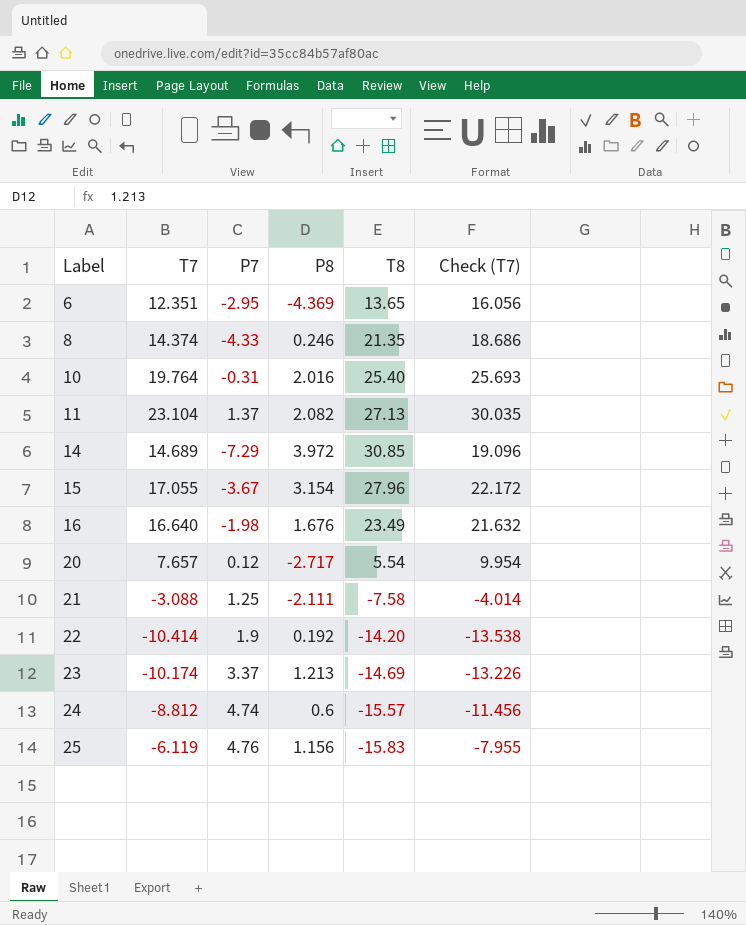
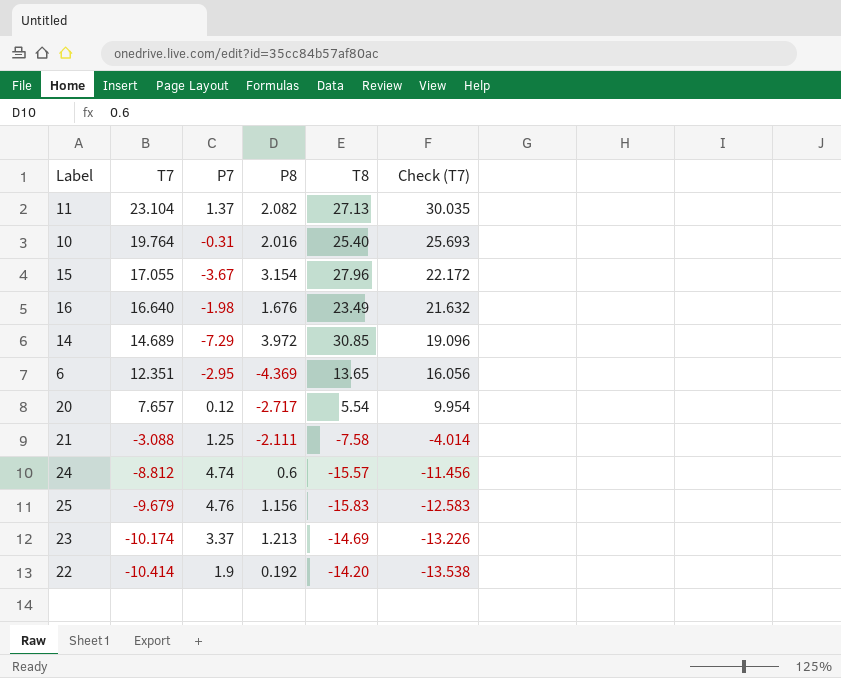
row order: Label ascending -> T7 descending
row 8: 14.374 | -4.33 | 0.246 | 21.35 | 18.686 -> none
25 | T7: -6.119 -> -9.679
25 | Check (T7): -7.955 -> -12.583

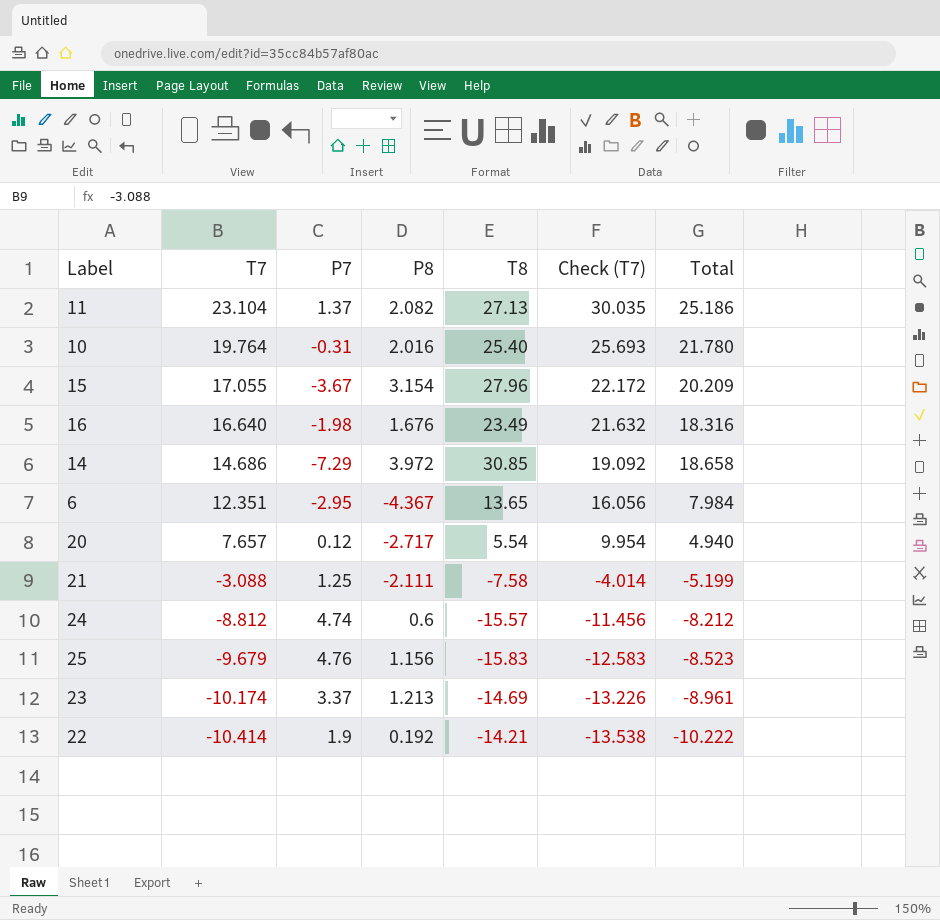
column Total | formula: none -> [T7] + [P8]
14 | T7: 14.689 -> 14.686
14 | Check (T7): 19.096 -> 19.092
6 | P8: -4.369 -> -4.367
22 | T8: -14.20 -> -14.21

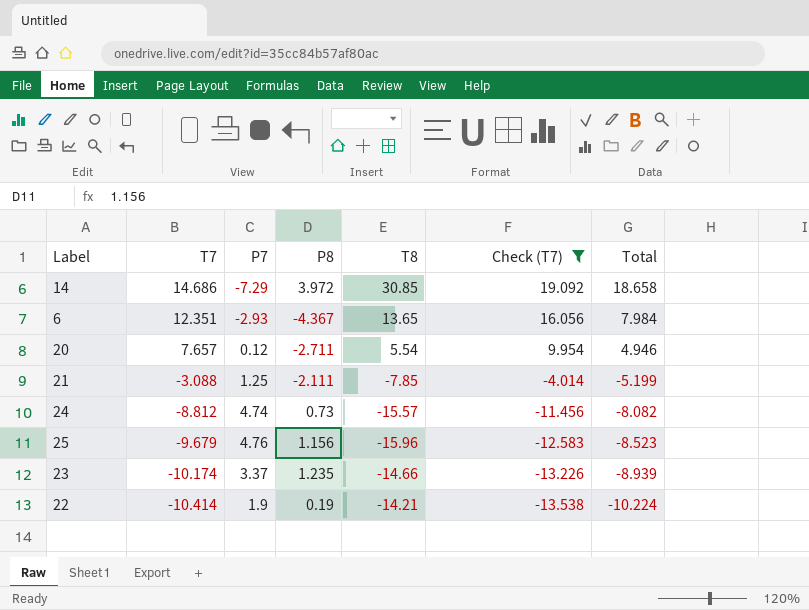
filter: none -> Check (T7) <= 19.092
6 | P7: -2.95 -> -2.93
20 | P8: -2.717 -> -2.711
20 | Total: 4.940 -> 4.946
21 | T8: -7.58 -> -7.85
24 | P8: 0.6 -> 0.73
24 | Total: -8.212 -> -8.082
25 | T8: -15.83 -> -15.96
23 | P8: 1.213 -> 1.235
23 | T8: -14.69 -> -14.66
23 | Total: -8.961 -> -8.939
22 | P8: 0.192 -> 0.19
22 | Total: -10.222 -> -10.224

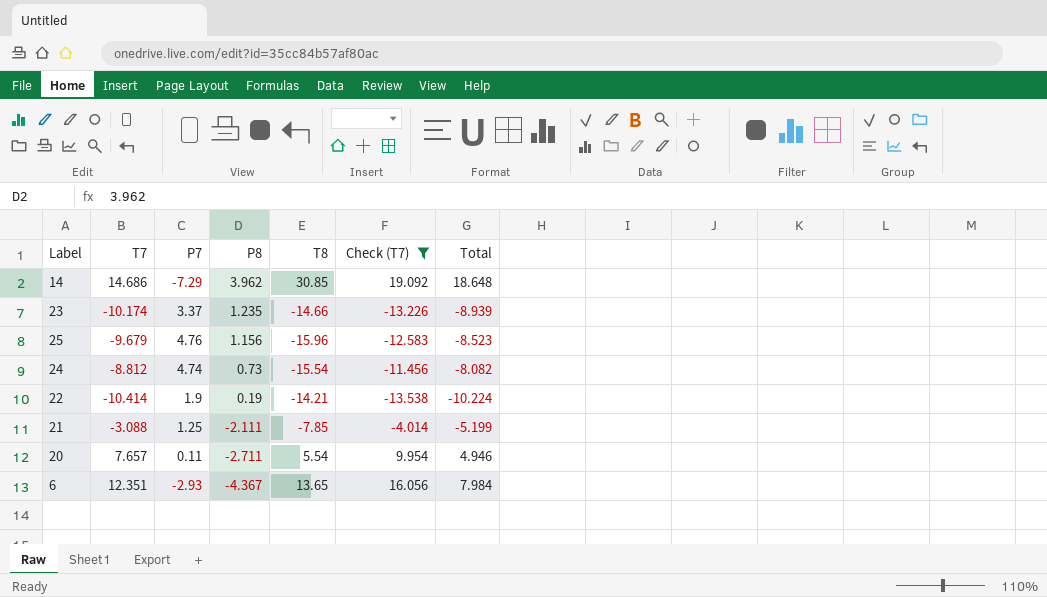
row order: T7 descending -> P8 descending
14 | P8: 3.972 -> 3.962
14 | Total: 18.658 -> 18.648
24 | T8: -15.57 -> -15.54
20 | P7: 0.12 -> 0.11

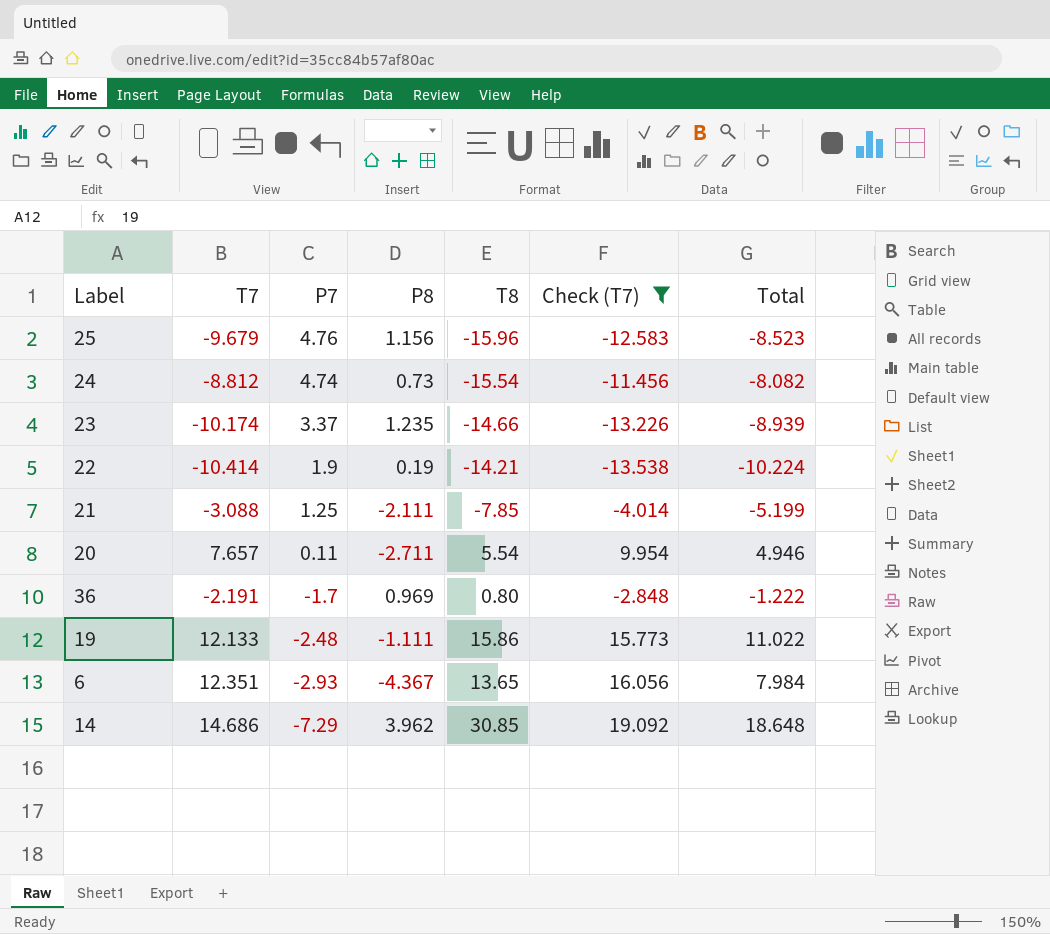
row order: P8 descending -> P7 descending
row 36: none -> -2.191 | -1.7 | 0.969 | 0.80 | -2.848 | -1.222
row 19: none -> 12.133 | -2.48 | -1.111 | 15.86 | 15.773 | 11.022

